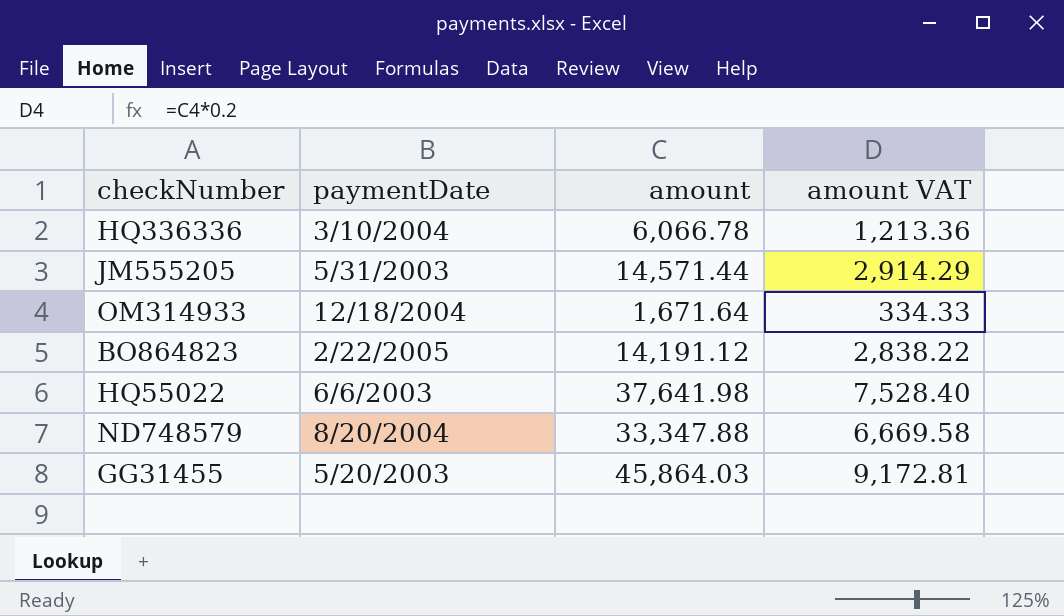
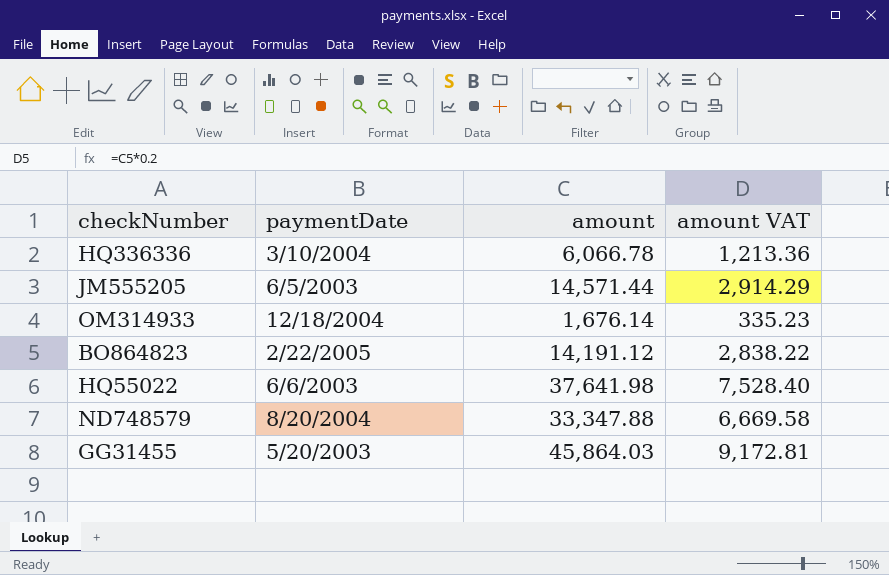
JM555205 | paymentDate: 5/31/2003 -> 6/5/2003
OM314933 | amount: 1,671.64 -> 1,676.14
OM314933 | amount VAT: 334.33 -> 335.23

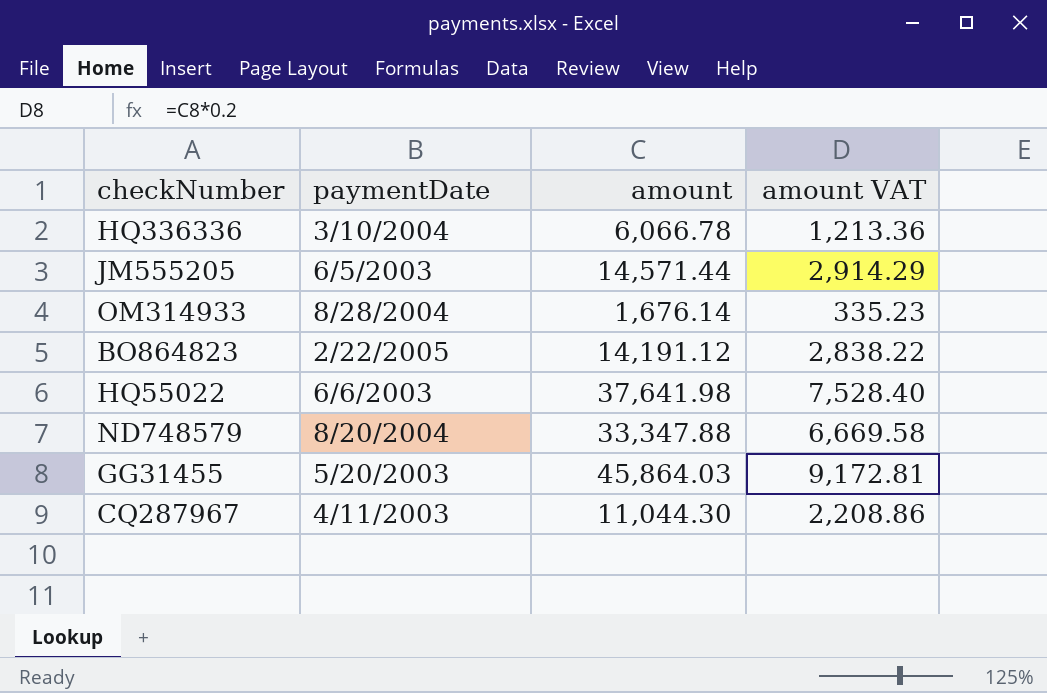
OM314933 | paymentDate: 12/18/2004 -> 8/28/2004
row CQ287967: none -> 4/11/2003 | 11,044.30 | 2,208.86

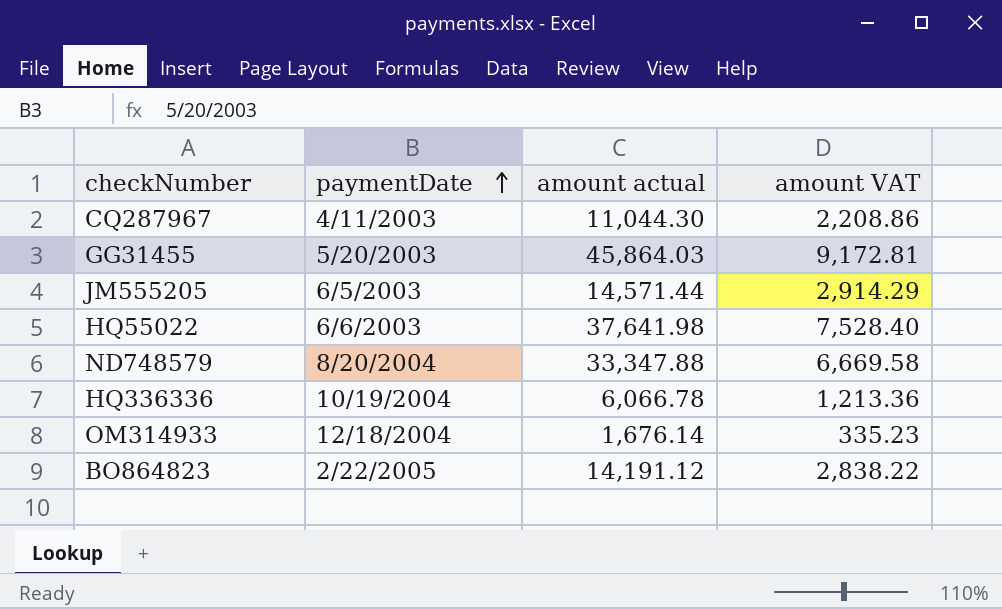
row order: none -> paymentDate ascending
column name: amount -> amount actual
HQ336336 | paymentDate: 3/10/2004 -> 10/19/2004
OM314933 | paymentDate: 8/28/2004 -> 12/18/2004

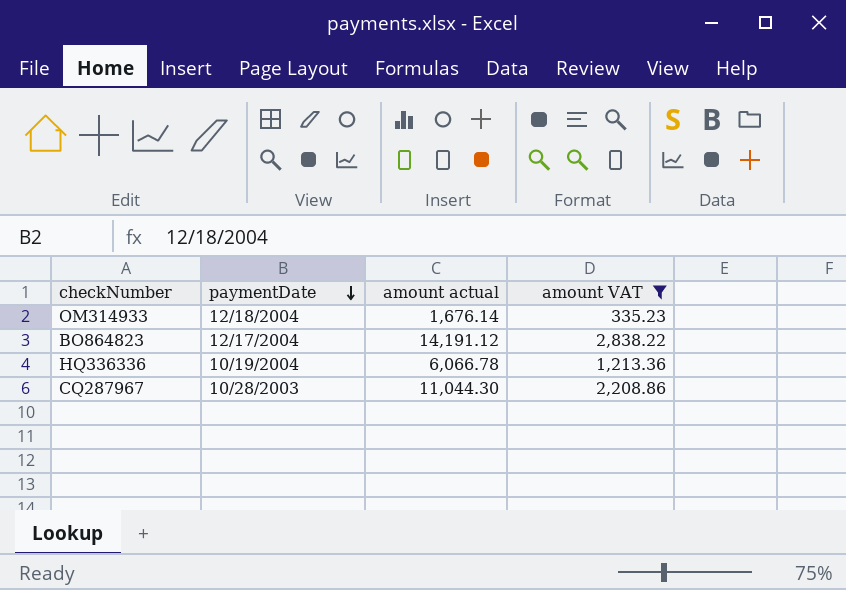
filter: none -> amount VAT <= 2,838.22
row order: paymentDate ascending -> paymentDate descending
BO864823 | paymentDate: 2/22/2005 -> 12/17/2004
CQ287967 | paymentDate: 4/11/2003 -> 10/28/2003

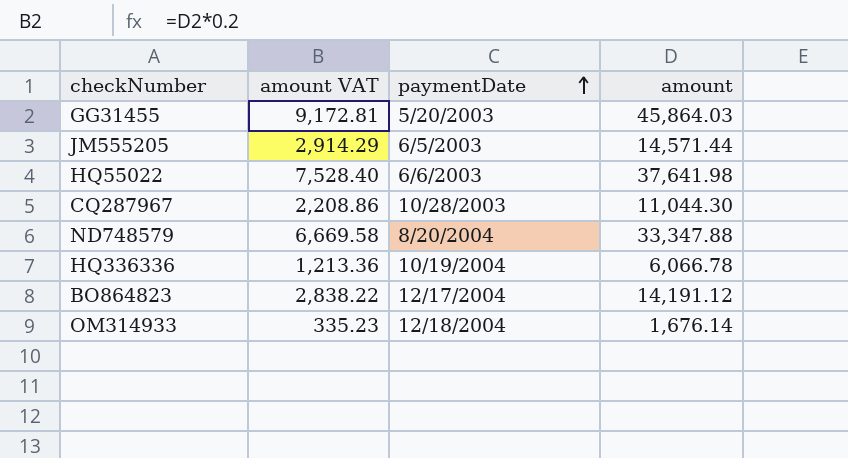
filter: amount VAT <= 2,838.22 -> none
row order: paymentDate descending -> paymentDate ascending
column amount VAT | position: 4 -> 2
column name: amount actual -> amount

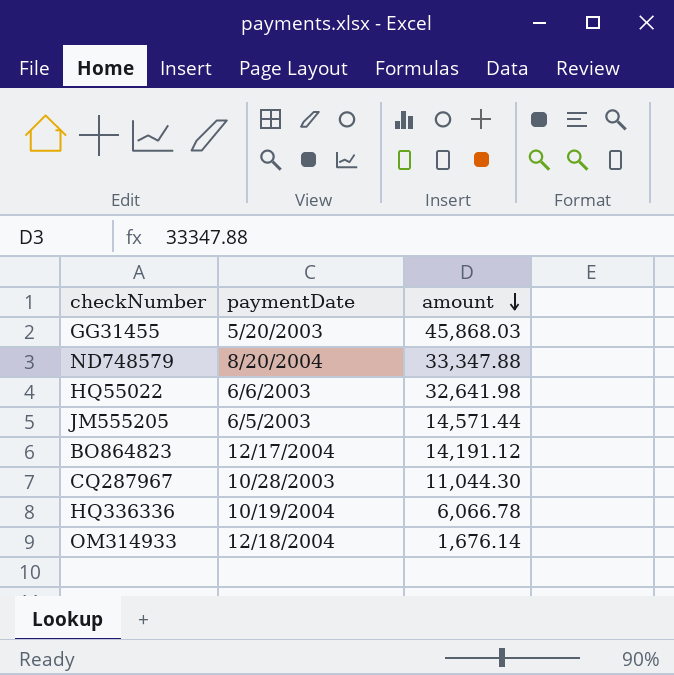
row order: paymentDate ascending -> amount descending
column amount VAT | formula: [amount] * 0.2 -> none
GG31455 | amount: 45,864.03 -> 45,868.03
HQ55022 | amount: 37,641.98 -> 32,641.98

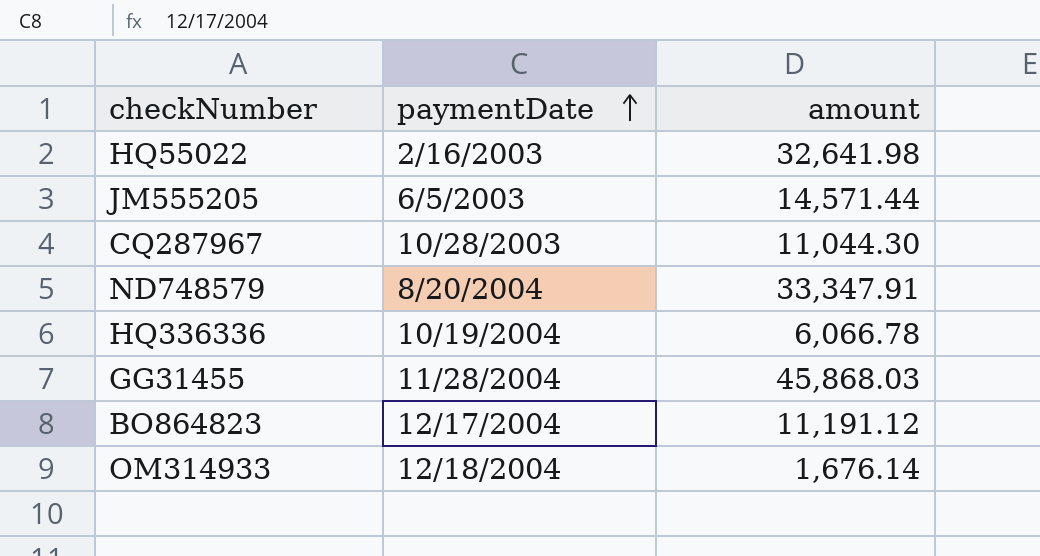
row order: amount descending -> paymentDate ascending
HQ55022 | paymentDate: 6/6/2003 -> 2/16/2003
ND748579 | amount: 33,347.88 -> 33,347.91
GG31455 | paymentDate: 5/20/2003 -> 11/28/2004
BO864823 | amount: 14,191.12 -> 11,191.12

